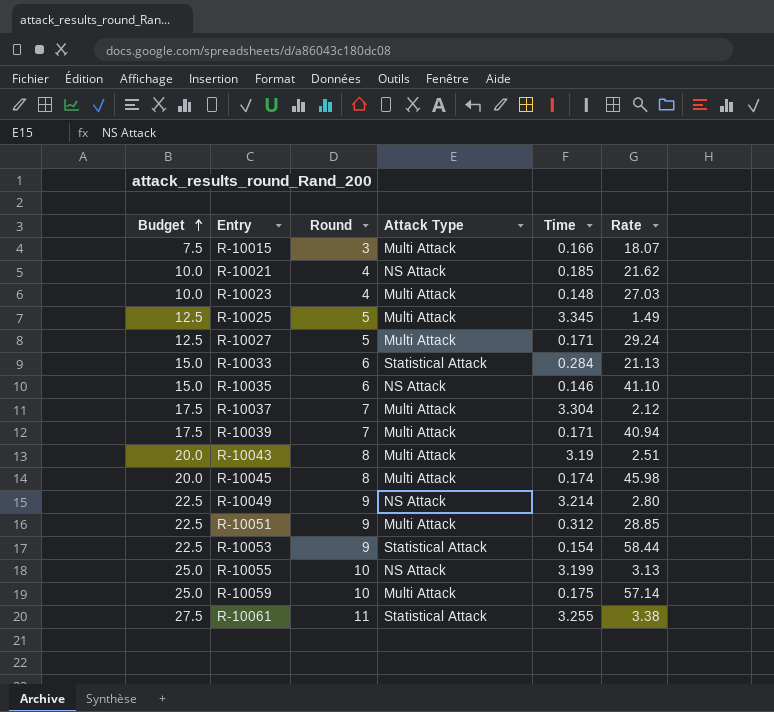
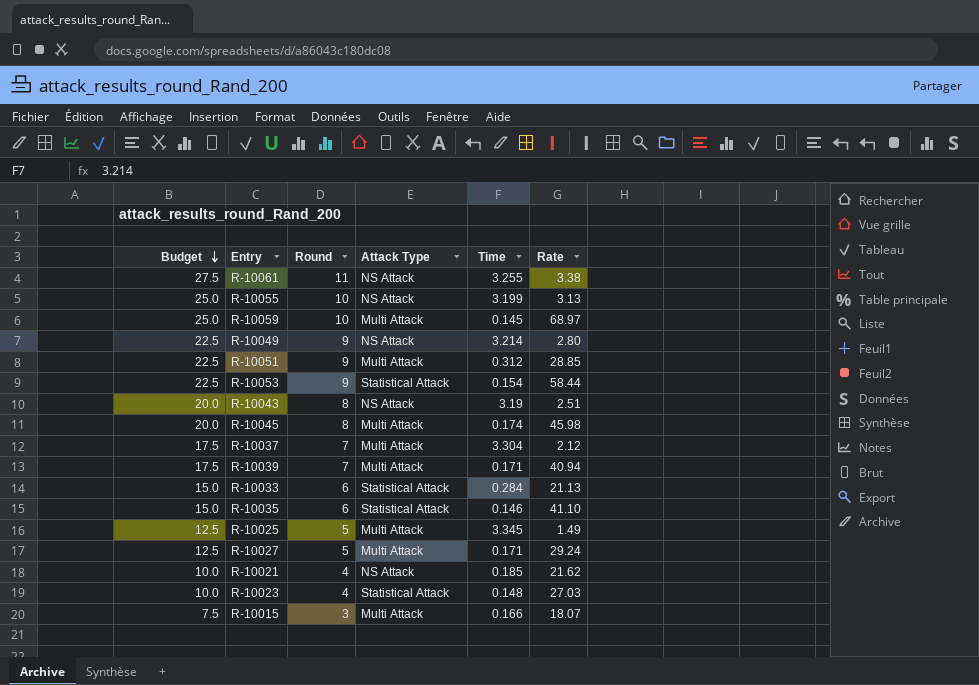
row order: Budget ascending -> Budget descending
R-10061 | Attack Type: Statistical Attack -> NS Attack
R-10059 | Time: 0.175 -> 0.145
R-10059 | Rate: 57.14 -> 68.97
R-10043 | Attack Type: Multi Attack -> NS Attack
R-10035 | Attack Type: NS Attack -> Statistical Attack
R-10023 | Attack Type: Multi Attack -> Statistical Attack

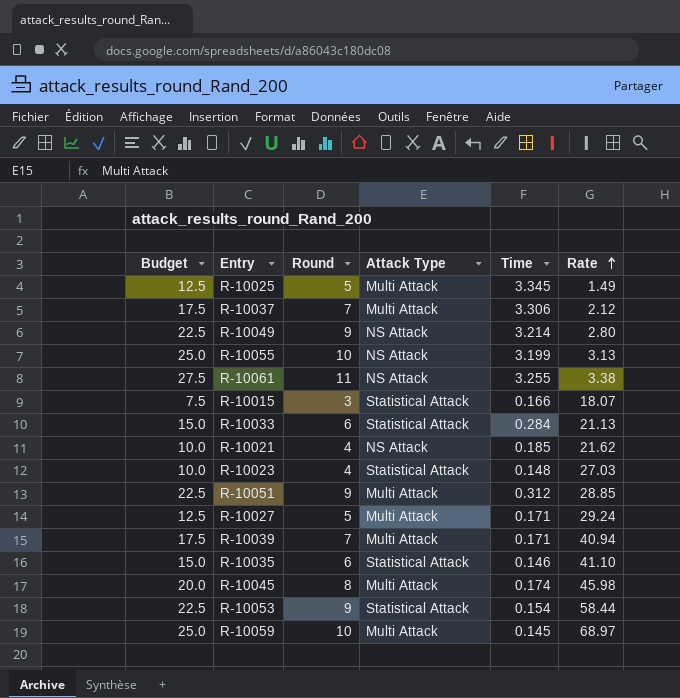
row order: Budget descending -> Rate ascending
row R-10043: 20.0 | 8 | NS Attack | 3.19 | 2.51 -> none
R-10037 | Time: 3.304 -> 3.306
R-10015 | Attack Type: Multi Attack -> Statistical Attack

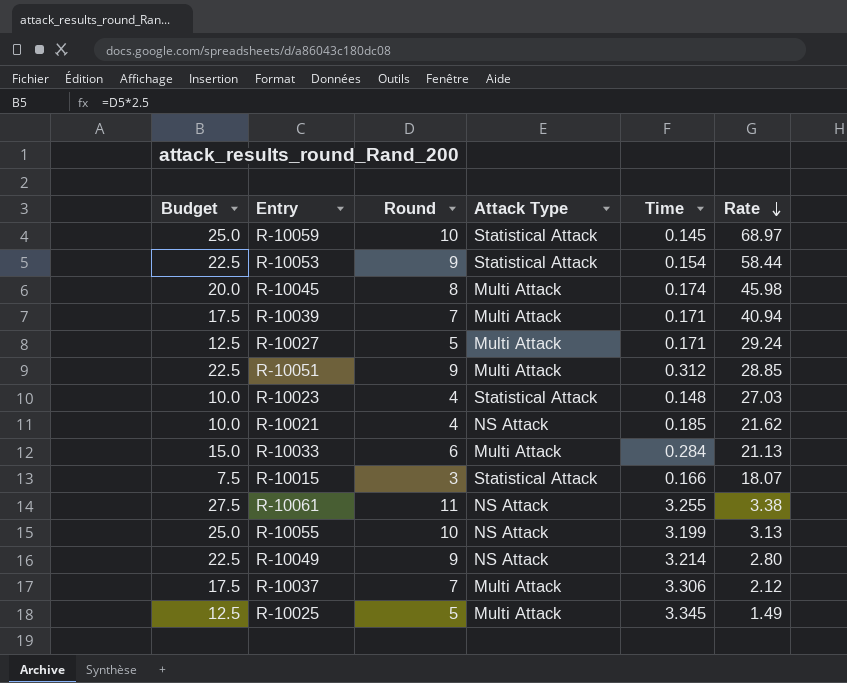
row order: Rate ascending -> Rate descending
row R-10035: 15.0 | 6 | Statistical Attack | 0.146 | 41.10 -> none
R-10059 | Attack Type: Multi Attack -> Statistical Attack
R-10033 | Attack Type: Statistical Attack -> Multi Attack

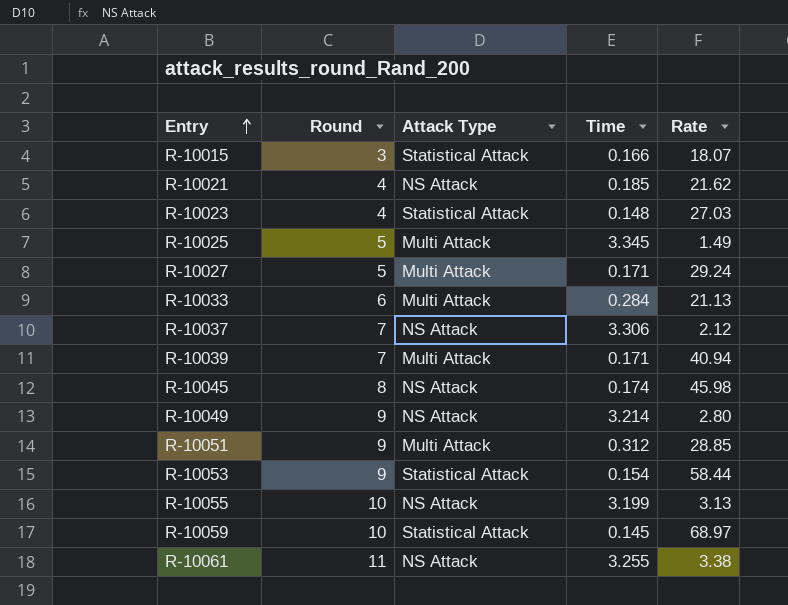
row order: Rate descending -> Entry ascending
column Budget | formula: [Round] * 2.5 -> none
R-10037 | Attack Type: Multi Attack -> NS Attack
R-10045 | Attack Type: Multi Attack -> NS Attack

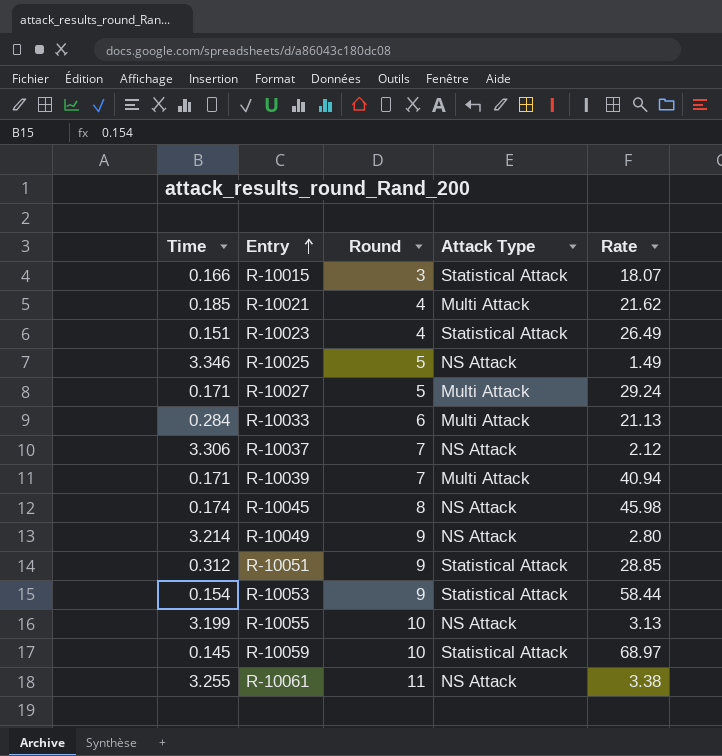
column Time | position: 4 -> 1
R-10021 | Attack Type: NS Attack -> Multi Attack
R-10023 | Time: 0.148 -> 0.151
R-10023 | Rate: 27.03 -> 26.49
R-10025 | Time: 3.345 -> 3.346
R-10025 | Attack Type: Multi Attack -> NS Attack
R-10051 | Attack Type: Multi Attack -> Statistical Attack

